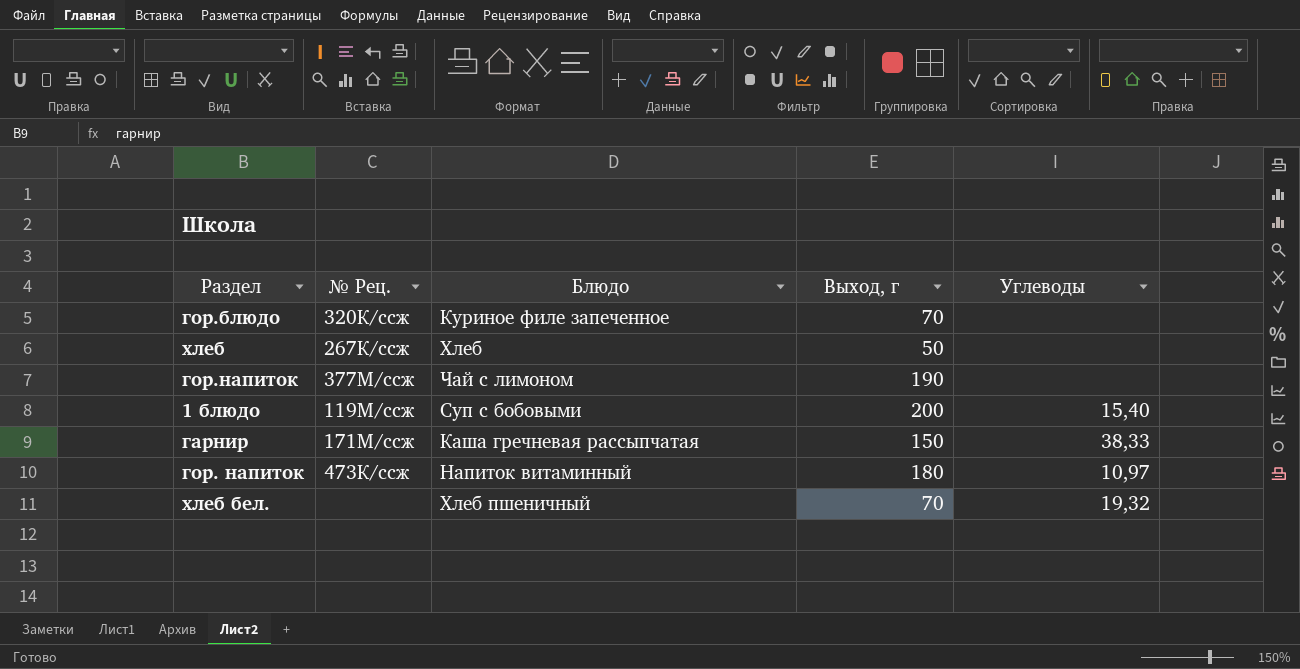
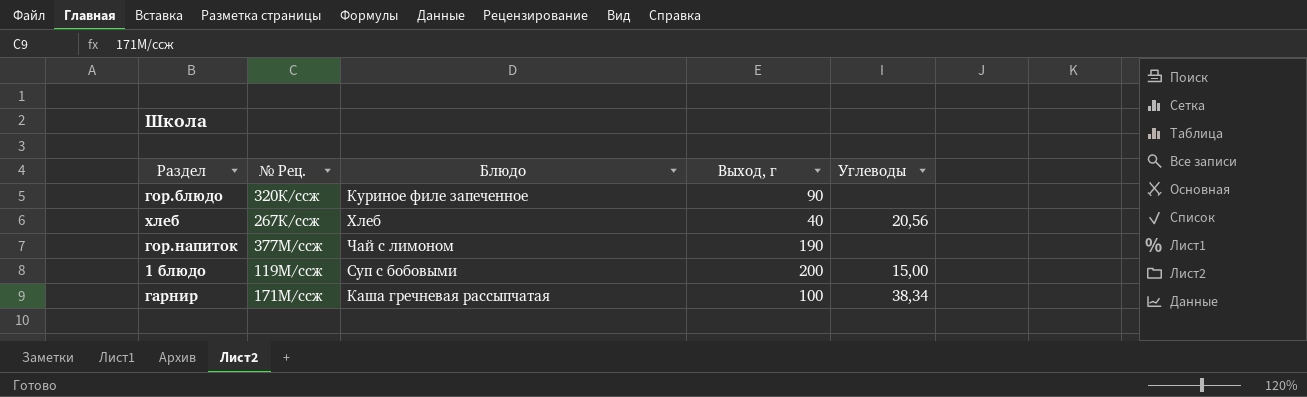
row гор. напиток: 473К/ссж | Напиток витаминный | 180 | 10,97 -> none
row хлеб бел.: none | Хлеб пшеничный | 70 | 19,32 -> none
гор.блюдо | Выход, г: 70 -> 90
хлеб | Выход, г: 50 -> 40
хлеб | Углеводы: none -> 20,56
1 блюдо | Углеводы: 15,40 -> 15,00
гарнир | Выход, г: 150 -> 100
гарнир | Углеводы: 38,33 -> 38,34

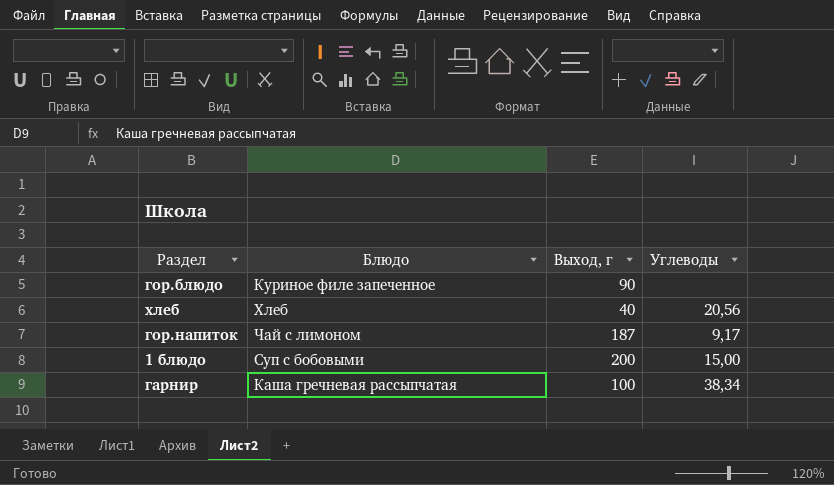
column № Рец. | position: 2 -> none
гор.напиток | Выход, г: 190 -> 187
гор.напиток | Углеводы: none -> 9,17

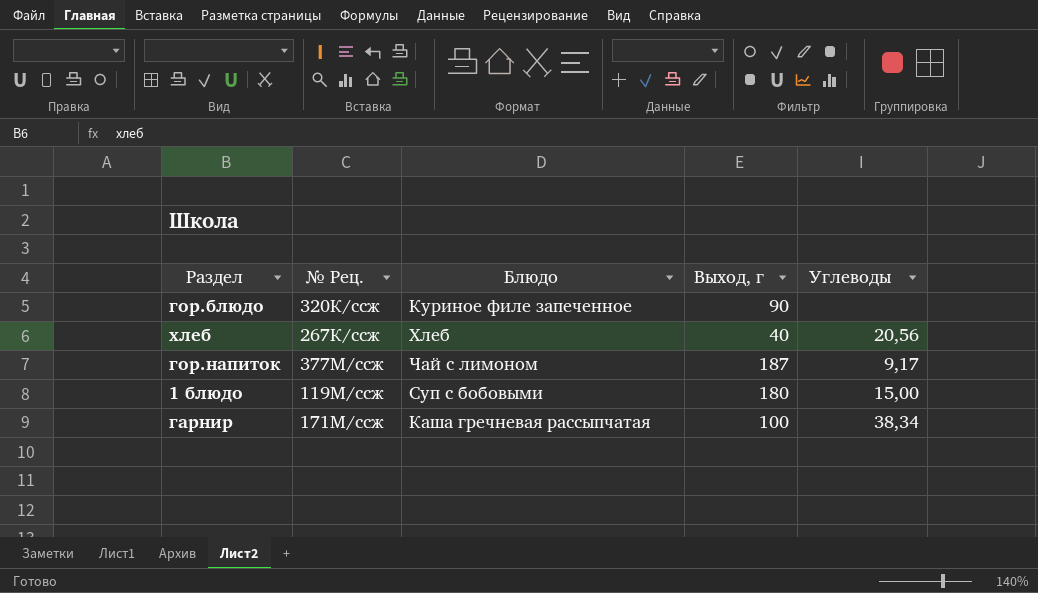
column № Рец. | position: none -> 2
1 блюдо | Выход, г: 200 -> 180

